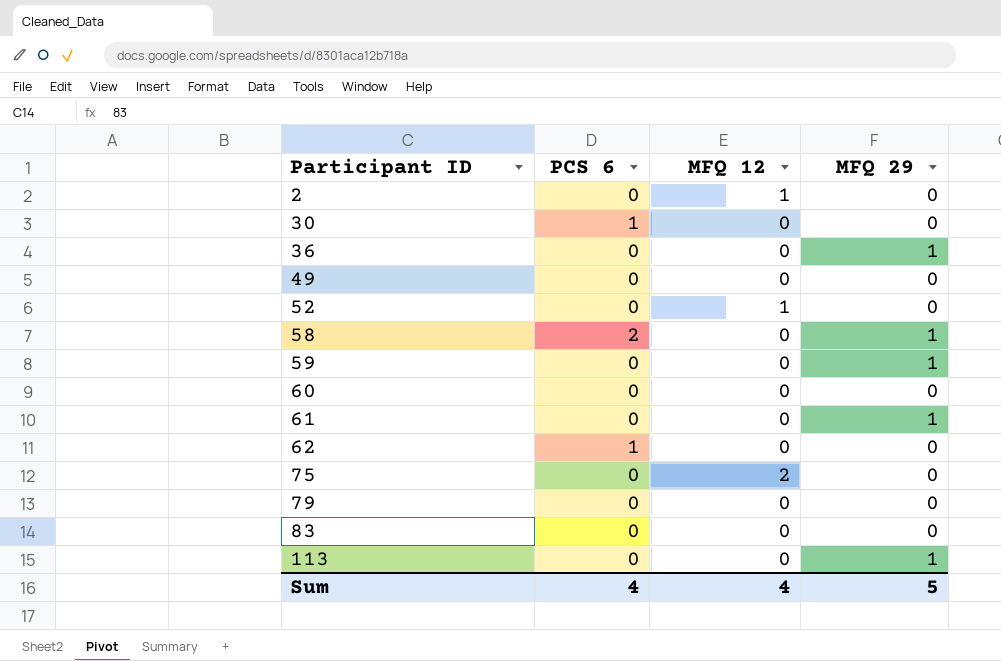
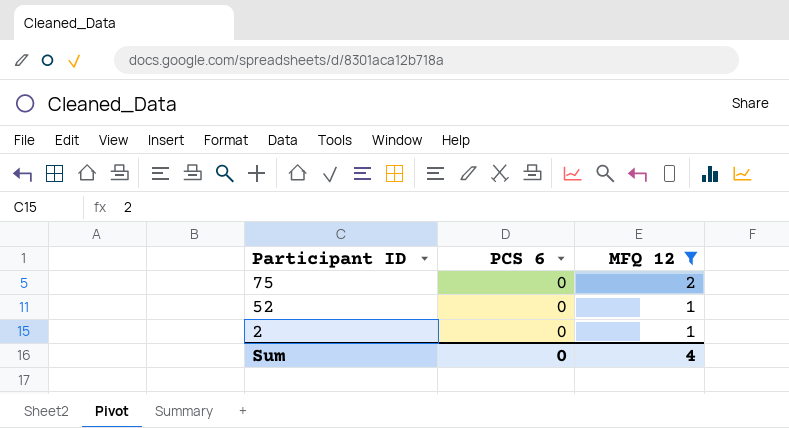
filter: none -> MFQ 12 != 0
row order: Participant ID ascending -> Participant ID descending
column MFQ 29 | position: 4 -> none
Sum | PCS 6: 4 -> 0

